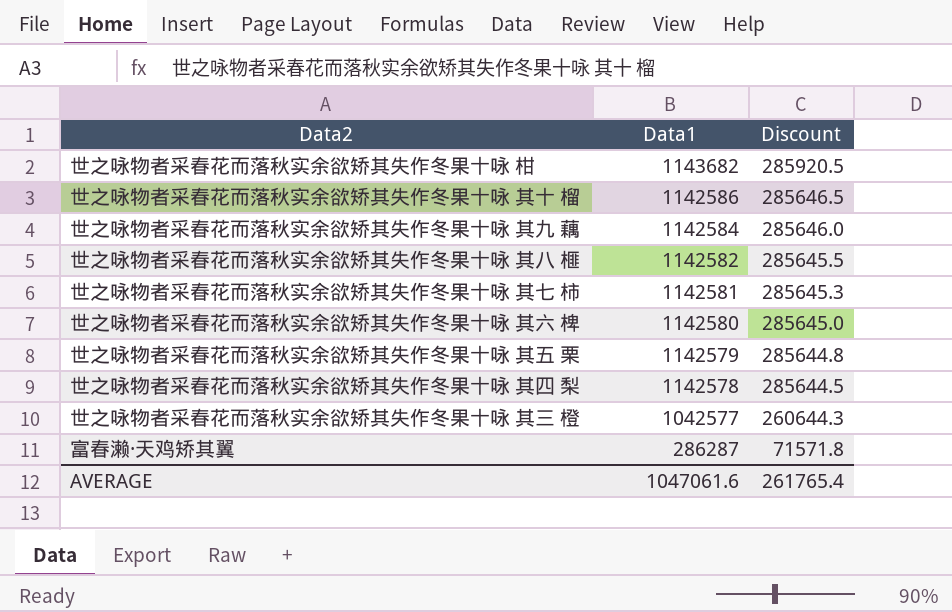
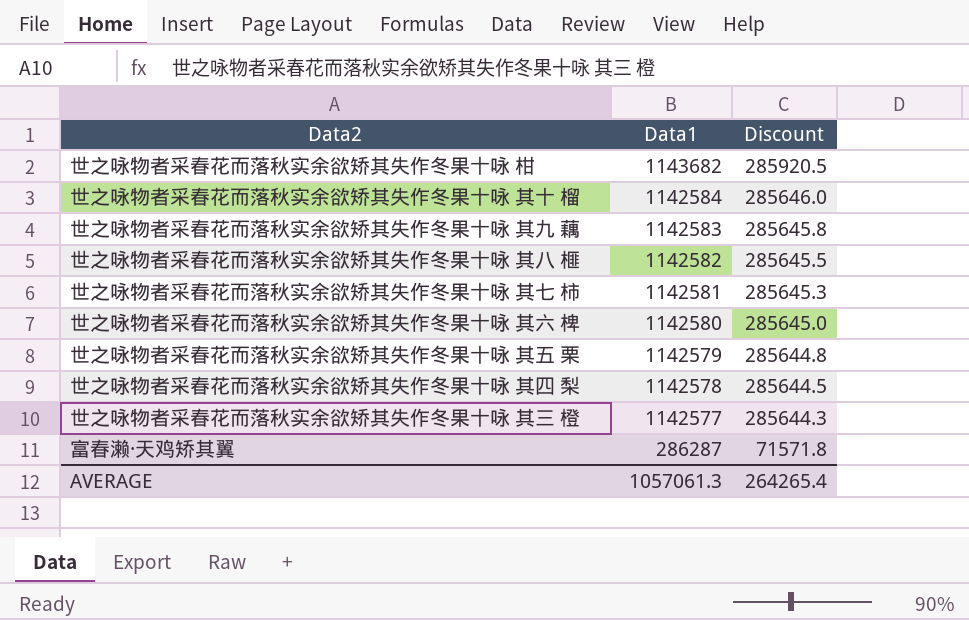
世之咏物者采春花而落秋实余欲矫其失作冬果十咏 其十 榴 | Data1: 1142586 -> 1142584
世之咏物者采春花而落秋实余欲矫其失作冬果十咏 其十 榴 | Discount: 285646.5 -> 285646.0
世之咏物者采春花而落秋实余欲矫其失作冬果十咏 其九 藕 | Data1: 1142584 -> 1142583
世之咏物者采春花而落秋实余欲矫其失作冬果十咏 其九 藕 | Discount: 285646.0 -> 285645.8
世之咏物者采春花而落秋实余欲矫其失作冬果十咏 其三 橙 | Data1: 1042577 -> 1142577
世之咏物者采春花而落秋实余欲矫其失作冬果十咏 其三 橙 | Discount: 260644.3 -> 285644.3
AVERAGE | Data1: 1047061.6 -> 1057061.3
AVERAGE | Discount: 261765.4 -> 264265.4

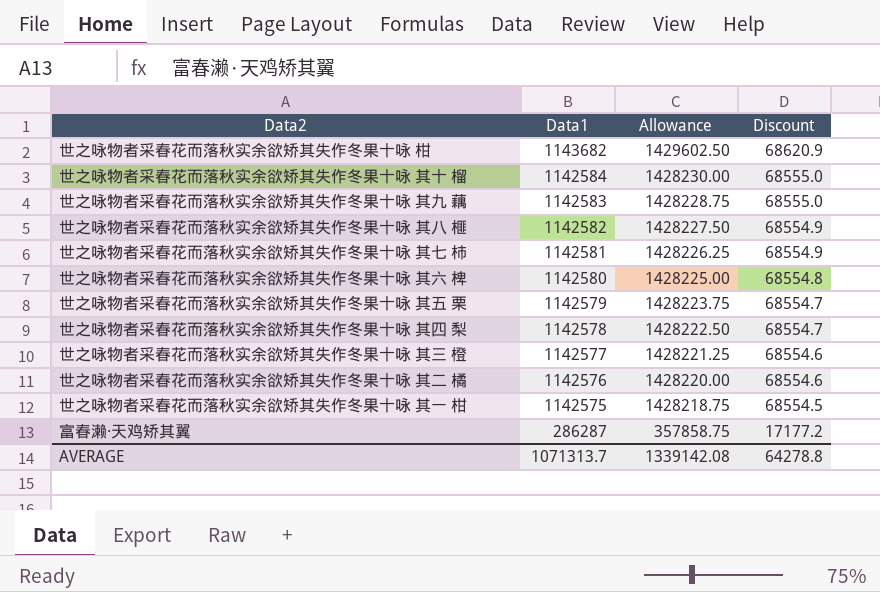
column Allowance | formula: none -> [Data1] * 1.25
column Discount | formula: [Data1] * 0.25 -> [Data1] * 0.06
row 世之咏物者采春花而落秋实余欲矫其失作冬果十咏 其二 橘: none -> 1142576 | 1428220.00 | 68554.6
row 世之咏物者采春花而落秋实余欲矫其失作冬果十咏 其一 柑: none -> 1142575 | 1428218.75 | 68554.5
AVERAGE | Data1: 1057061.3 -> 1071313.7
AVERAGE | Discount: 264265.4 -> 64278.8

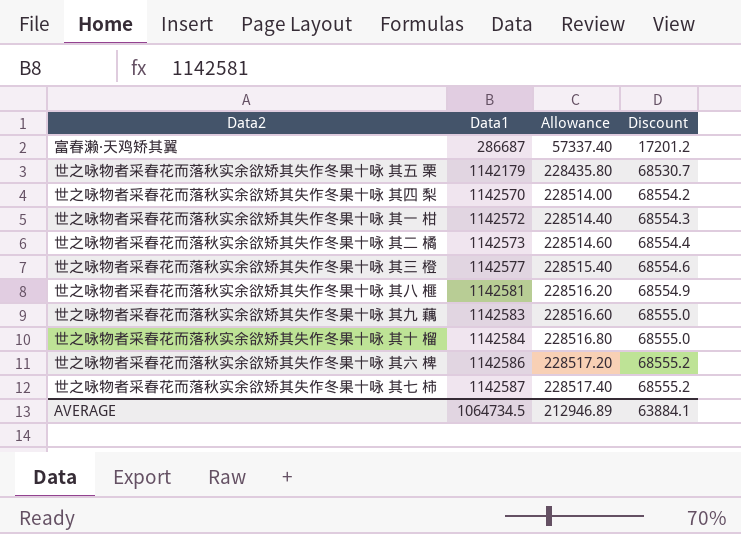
row order: Data1 descending -> Data1 ascending
column Allowance | formula: [Data1] * 1.25 -> [Data1] * 0.2
row 世之咏物者采春花而落秋实余欲矫其失作冬果十咏 柑: 1143682 | 1429602.50 | 68620.9 -> none
富春濑·天鸡矫其翼 | Data1: 286287 -> 286687
富春濑·天鸡矫其翼 | Discount: 17177.2 -> 17201.2
世之咏物者采春花而落秋实余欲矫其失作冬果十咏 其五 栗 | Data1: 1142579 -> 1142179
世之咏物者采春花而落秋实余欲矫其失作冬果十咏 其五 栗 | Discount: 68554.7 -> 68530.7
世之咏物者采春花而落秋实余欲矫其失作冬果十咏 其四 梨 | Data1: 1142578 -> 1142570
世之咏物者采春花而落秋实余欲矫其失作冬果十咏 其四 梨 | Discount: 68554.7 -> 68554.2
世之咏物者采春花而落秋实余欲矫其失作冬果十咏 其一 柑 | Data1: 1142575 -> 1142572
世之咏物者采春花而落秋实余欲矫其失作冬果十咏 其一 柑 | Discount: 68554.5 -> 68554.3
世之咏物者采春花而落秋实余欲矫其失作冬果十咏 其二 橘 | Data1: 1142576 -> 1142573
世之咏物者采春花而落秋实余欲矫其失作冬果十咏 其二 橘 | Discount: 68554.6 -> 68554.4
世之咏物者采春花而落秋实余欲矫其失作冬果十咏 其八 榧 | Data1: 1142582 -> 1142581
世之咏物者采春花而落秋实余欲矫其失作冬果十咏 其六 椑 | Data1: 1142580 -> 1142586
世之咏物者采春花而落秋实余欲矫其失作冬果十咏 其六 椑 | Discount: 68554.8 -> 68555.2
世之咏物者采春花而落秋实余欲矫其失作冬果十咏 其七 柿 | Data1: 1142581 -> 1142587
世之咏物者采春花而落秋实余欲矫其失作冬果十咏 其七 柿 | Discount: 68554.9 -> 68555.2
AVERAGE | Data1: 1071313.7 -> 1064734.5
AVERAGE | Allowance: 1339142.08 -> 212946.89
AVERAGE | Discount: 64278.8 -> 63884.1

